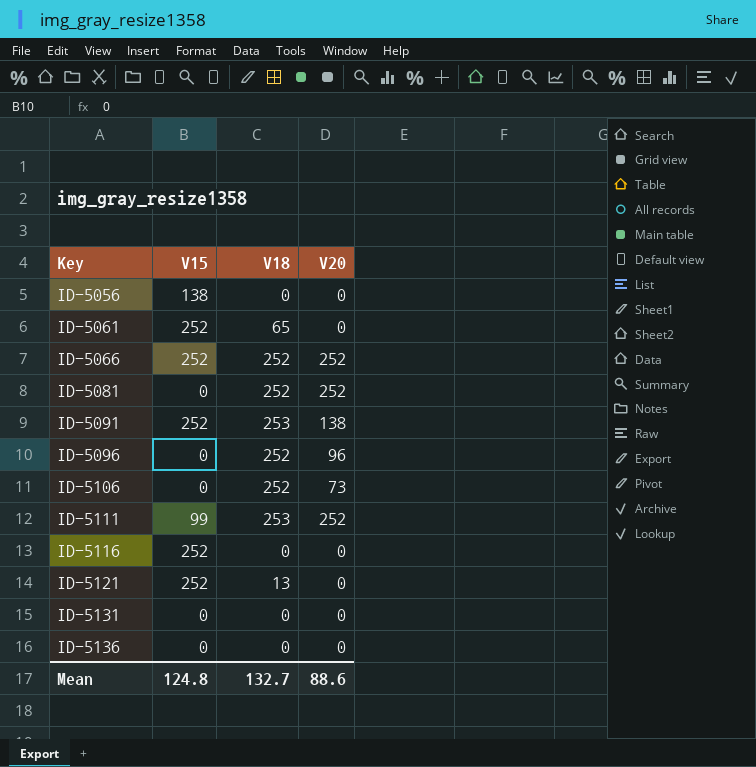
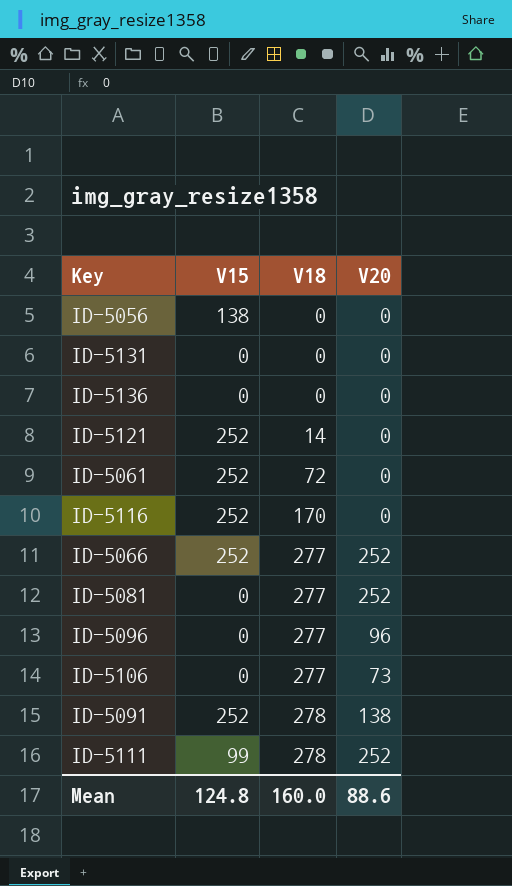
row order: Key ascending -> V18 ascending
ID-5121 | V18: 13 -> 14
ID-5061 | V18: 65 -> 72
ID-5116 | V18: 0 -> 170
ID-5066 | V18: 252 -> 277
ID-5081 | V18: 252 -> 277
ID-5096 | V18: 252 -> 277
ID-5106 | V18: 252 -> 277
ID-5091 | V18: 253 -> 278
ID-5111 | V18: 253 -> 278
Mean | V18: 132.7 -> 160.0

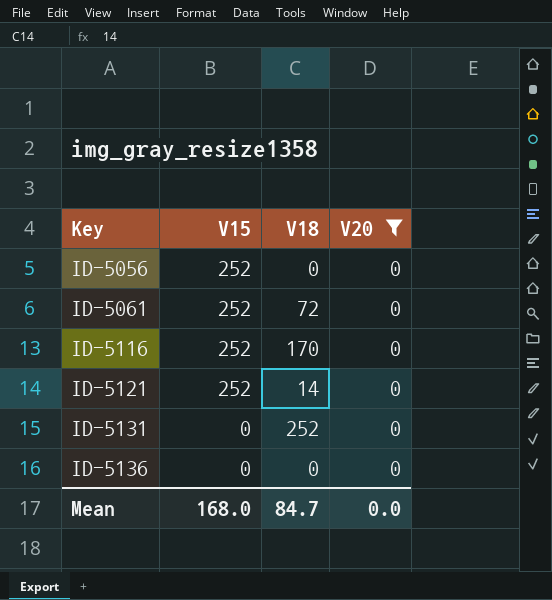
filter: none -> V20 = 0
row order: V18 ascending -> Key ascending
ID-5056 | V15: 138 -> 252
ID-5131 | V18: 0 -> 252
Mean | V15: 124.8 -> 168.0
Mean | V18: 160.0 -> 84.7
Mean | V20: 88.6 -> 0.0

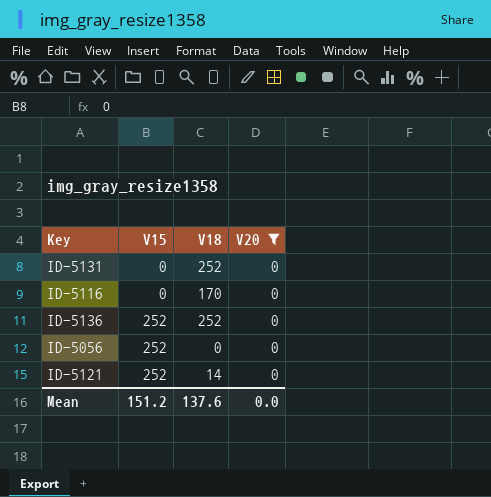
row order: Key ascending -> V15 ascending
row ID-5061: 252 | 72 | 0 -> none
ID-5116 | V15: 252 -> 0
ID-5136 | V15: 0 -> 252
ID-5136 | V18: 0 -> 252
Mean | V15: 168.0 -> 151.2
Mean | V18: 84.7 -> 137.6

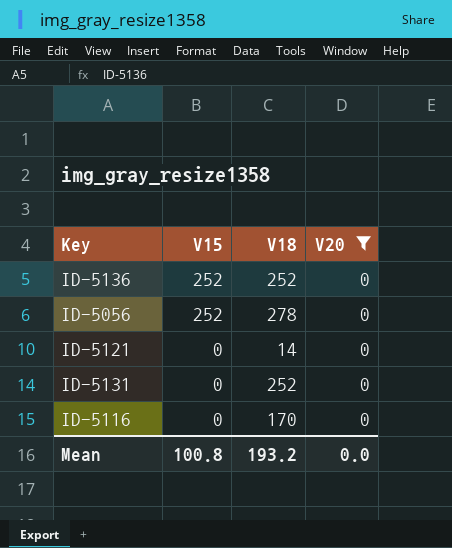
row order: V15 ascending -> V15 descending
ID-5056 | V18: 0 -> 278
ID-5121 | V15: 252 -> 0
Mean | V15: 151.2 -> 100.8
Mean | V18: 137.6 -> 193.2

